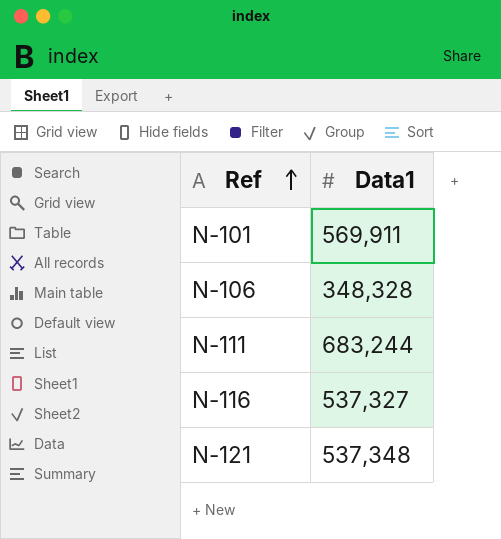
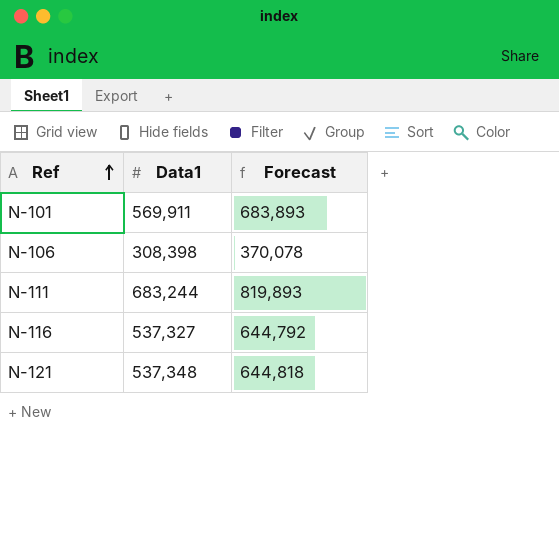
column Forecast | formula: none -> [Data1] * 1.2
N-106 | Data1: 348,328 -> 308,398

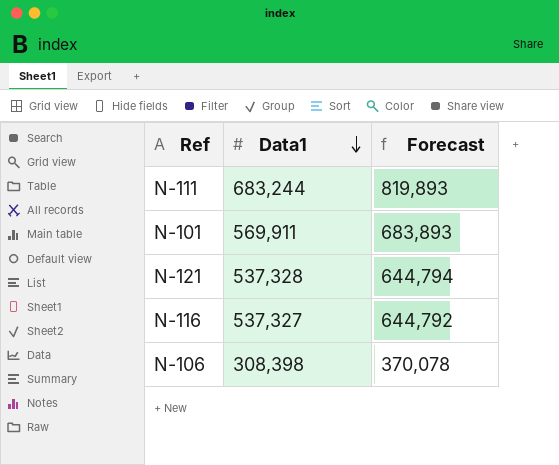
row order: Ref ascending -> Data1 descending
N-121 | Data1: 537,348 -> 537,328
N-121 | Forecast: 644,818 -> 644,794

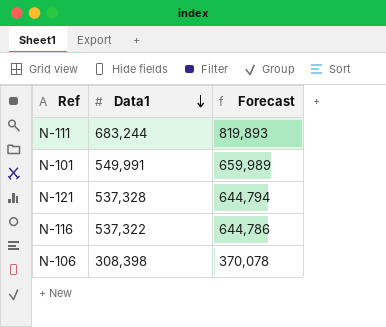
N-101 | Data1: 569,911 -> 549,991
N-101 | Forecast: 683,893 -> 659,989
N-116 | Data1: 537,327 -> 537,322
N-116 | Forecast: 644,792 -> 644,786

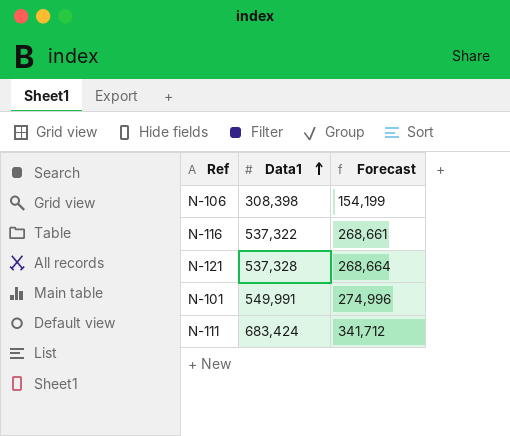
row order: Data1 descending -> Data1 ascending
column Forecast | formula: [Data1] * 1.2 -> [Data1] * 0.5
N-111 | Data1: 683,244 -> 683,424

